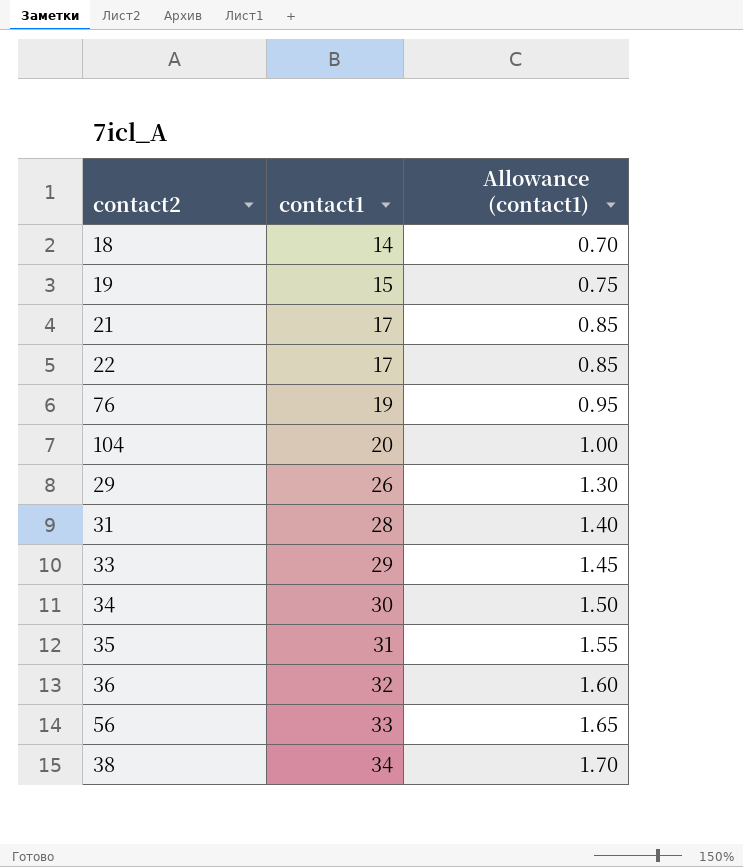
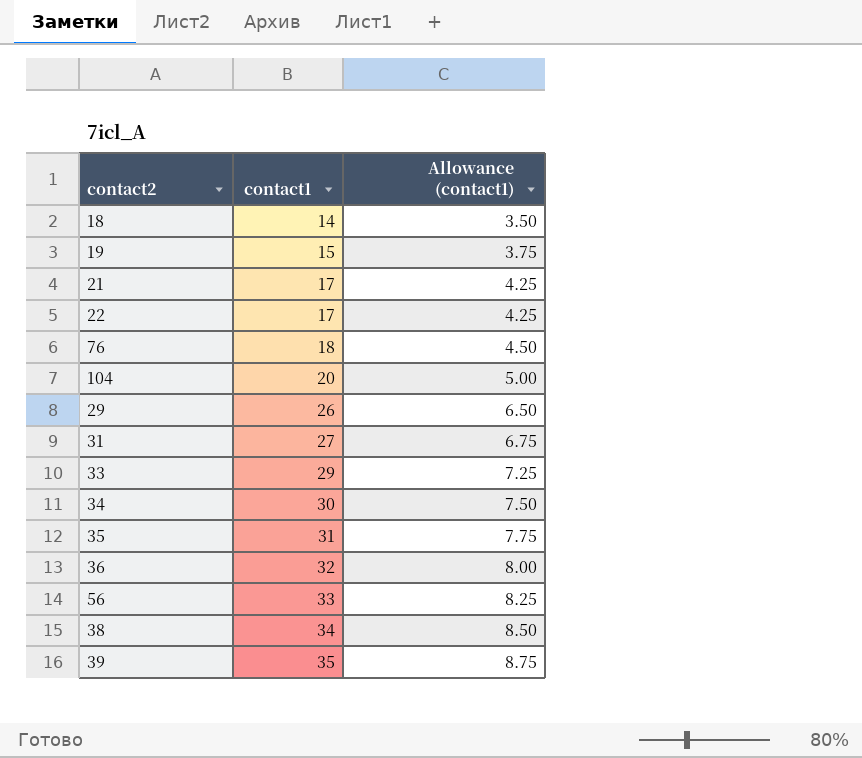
column Allowance (contact1) | formula: [contact1] * 0.05 -> [contact1] * 0.25
76 | contact1: 19 -> 18
31 | contact1: 28 -> 27
row 39: none -> 35 | 8.75

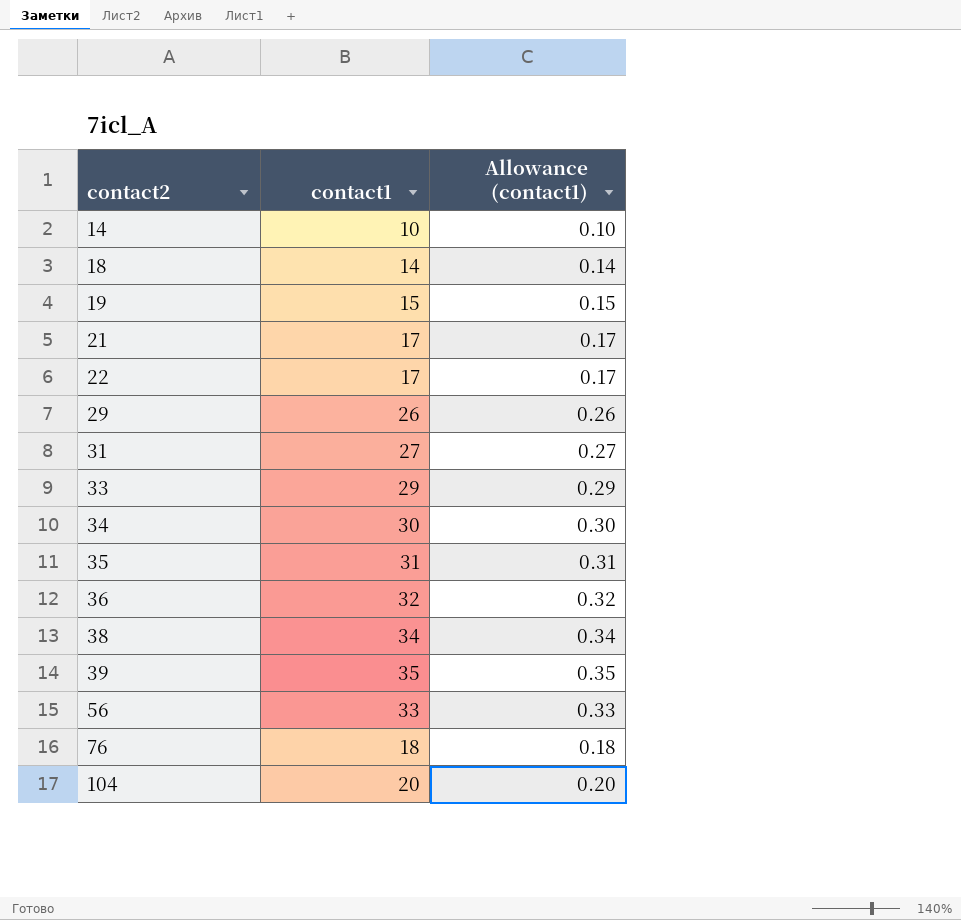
row order: contact1 ascending -> contact2 ascending
column Allowance (contact1) | formula: [contact1] * 0.25 -> [contact1] * 0.01
row 14: none -> 10 | 0.10

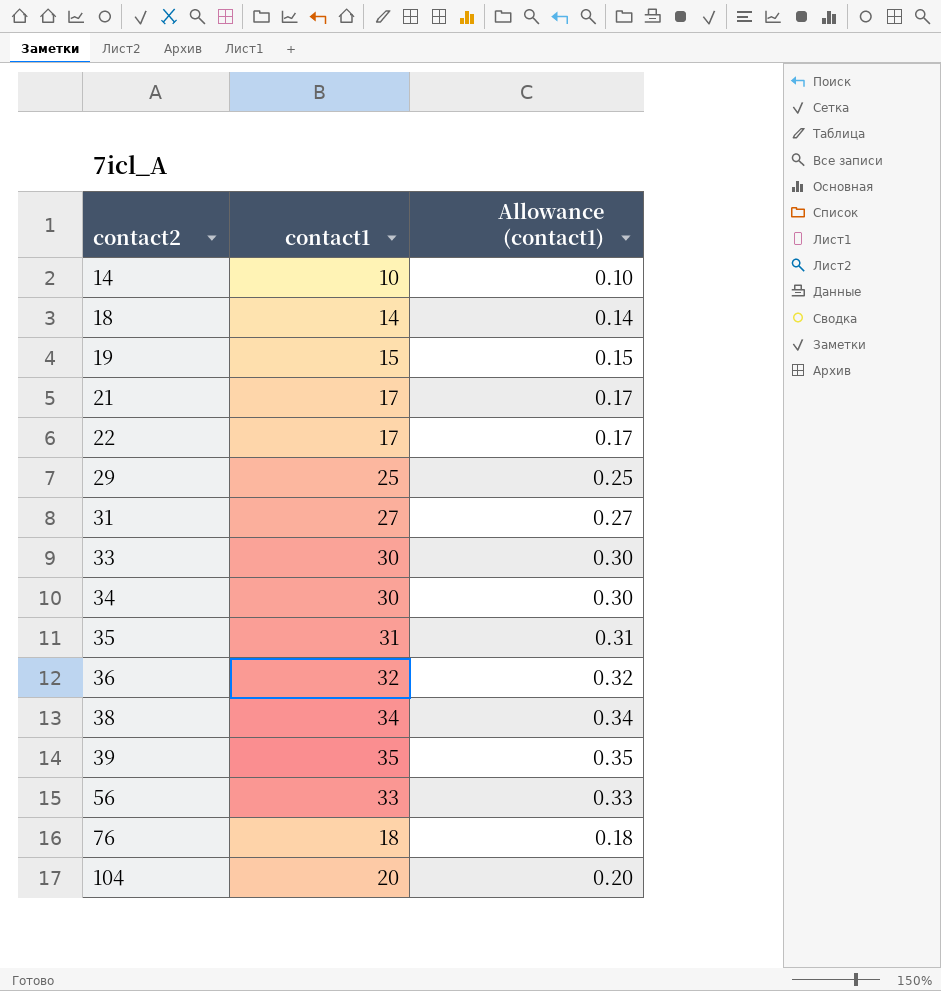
29 | contact1: 26 -> 25
29 | Allowance (contact1): 0.26 -> 0.25
33 | contact1: 29 -> 30
33 | Allowance (contact1): 0.29 -> 0.30

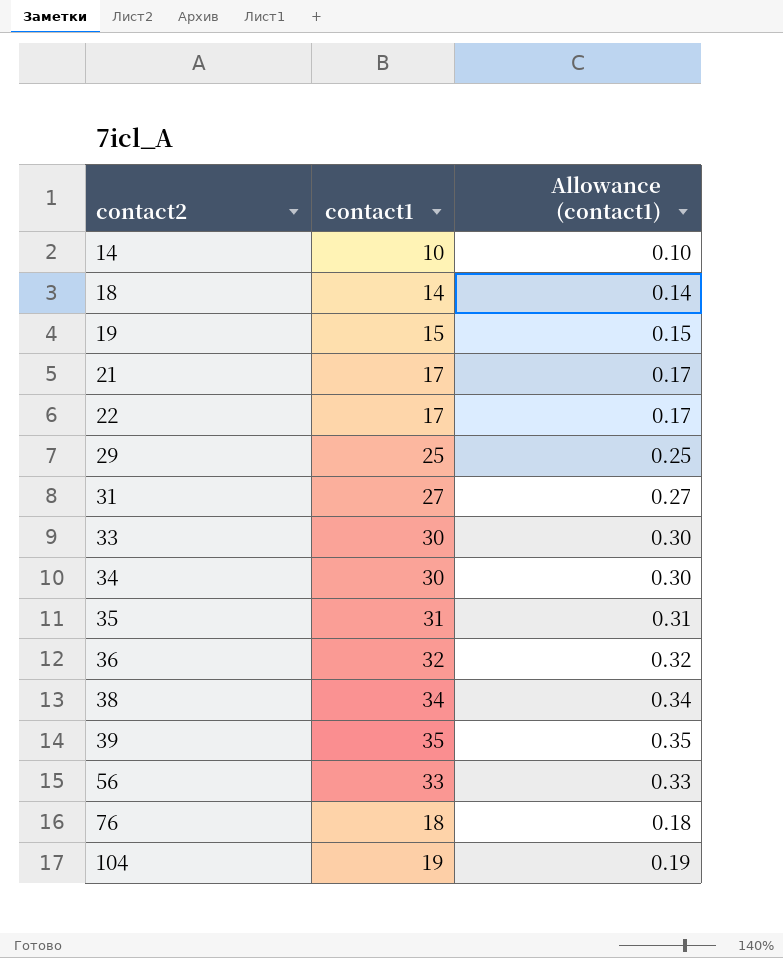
104 | contact1: 20 -> 19
104 | Allowance (contact1): 0.20 -> 0.19

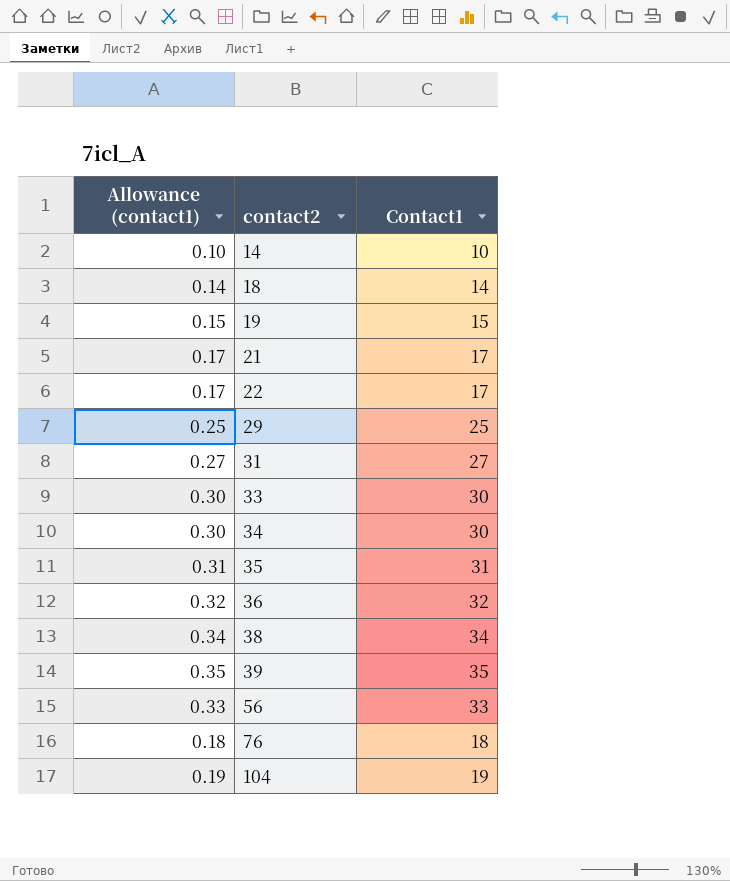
column Allowance (contact1) | position: 3 -> 1
column name: contact1 -> Contact1

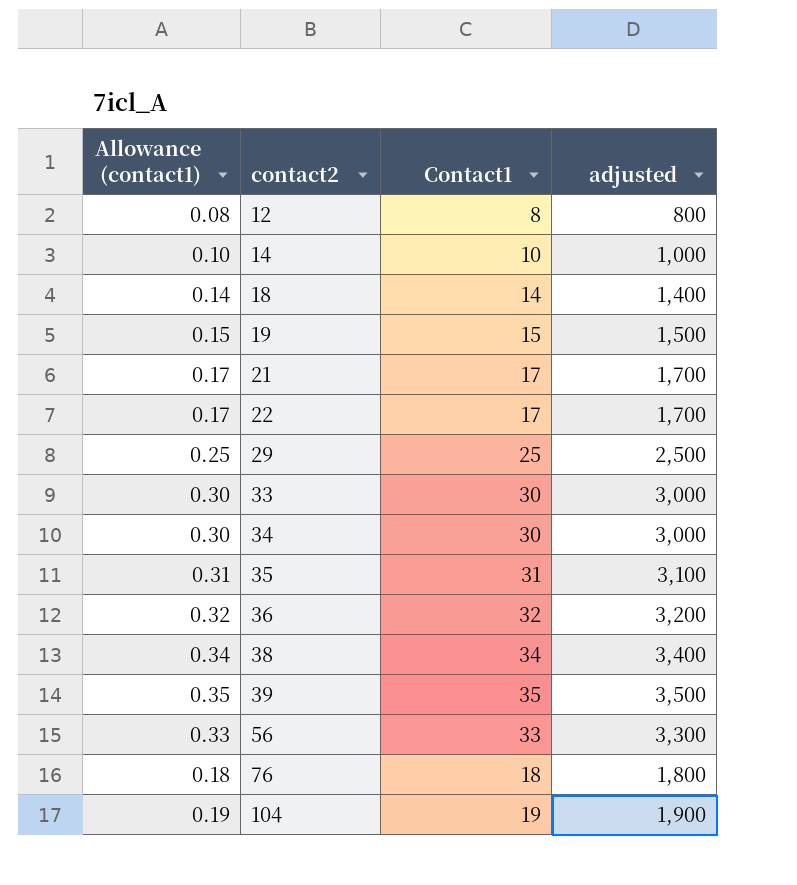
column adjusted | formula: none -> [Contact1] * 100
row 31: 0.27 | 27 -> none
row 12: none -> 0.08 | 8 | 800

